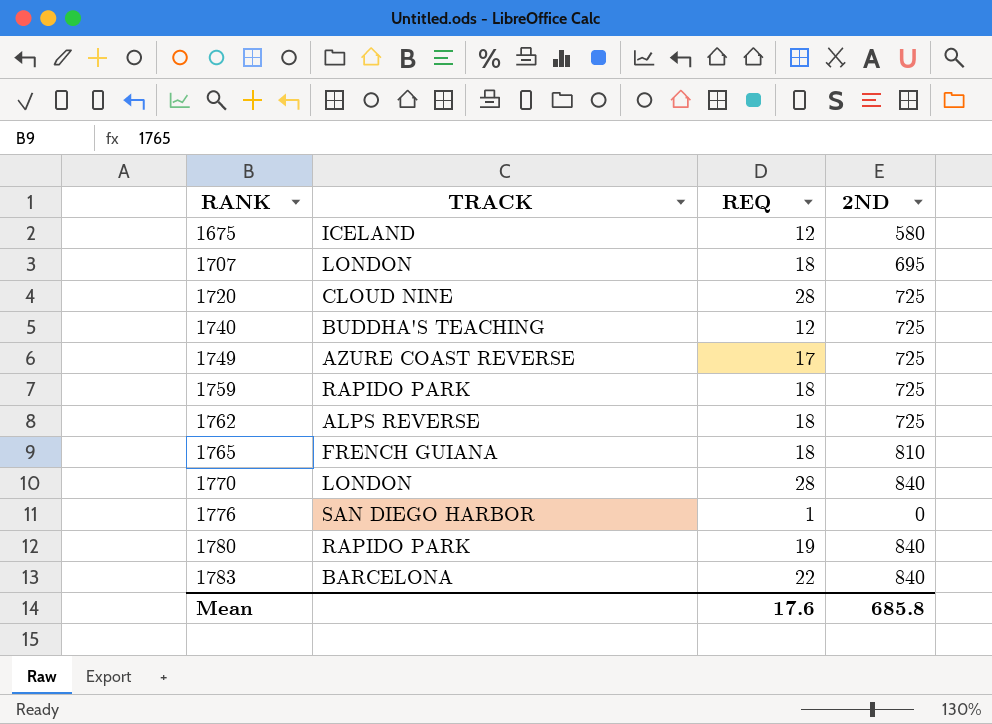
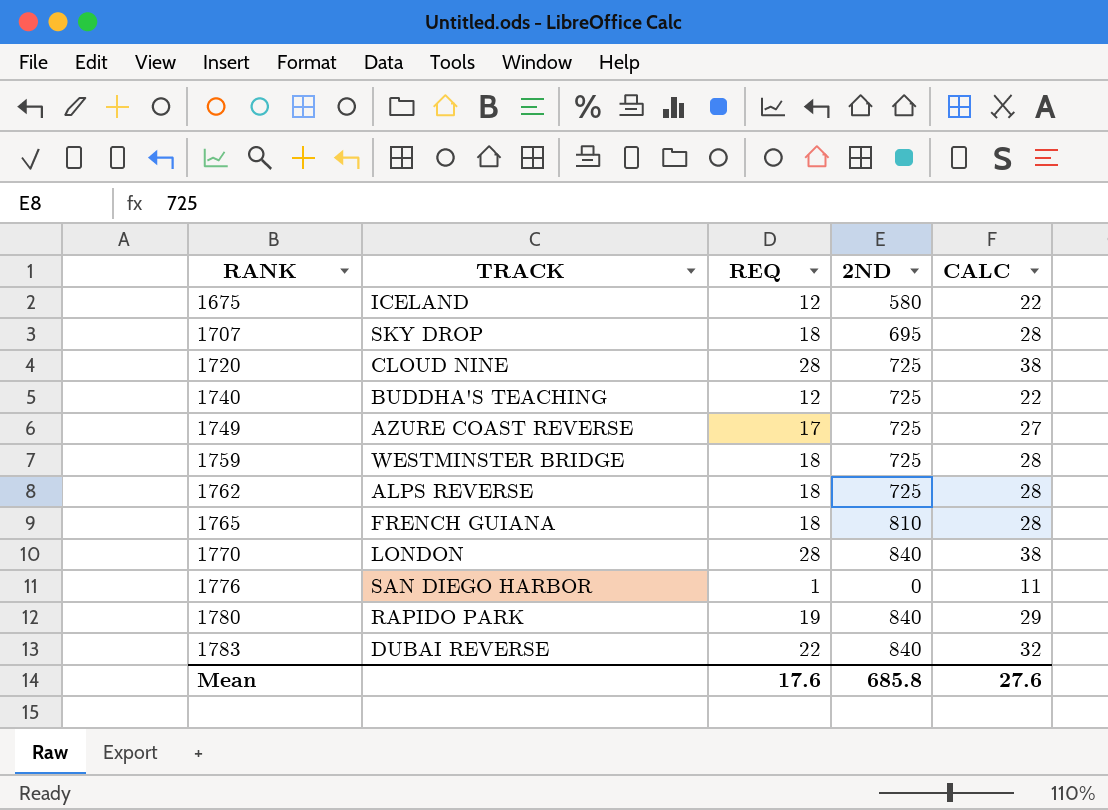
column CALC | formula: none -> [REQ] + 10
1707 | TRACK: LONDON -> SKY DROP
1759 | TRACK: RAPIDO PARK -> WESTMINSTER BRIDGE
1783 | TRACK: BARCELONA -> DUBAI REVERSE

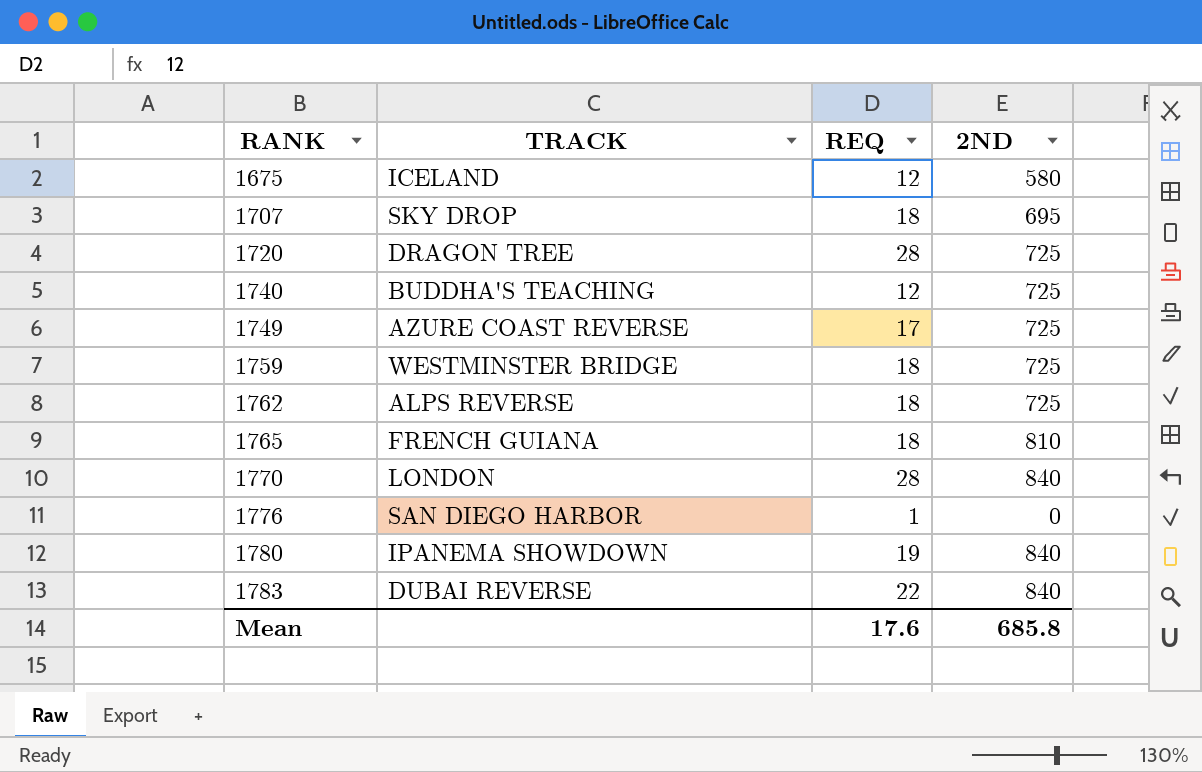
column CALC | formula: [REQ] + 10 -> none
1720 | TRACK: CLOUD NINE -> DRAGON TREE
1780 | TRACK: RAPIDO PARK -> IPANEMA SHOWDOWN

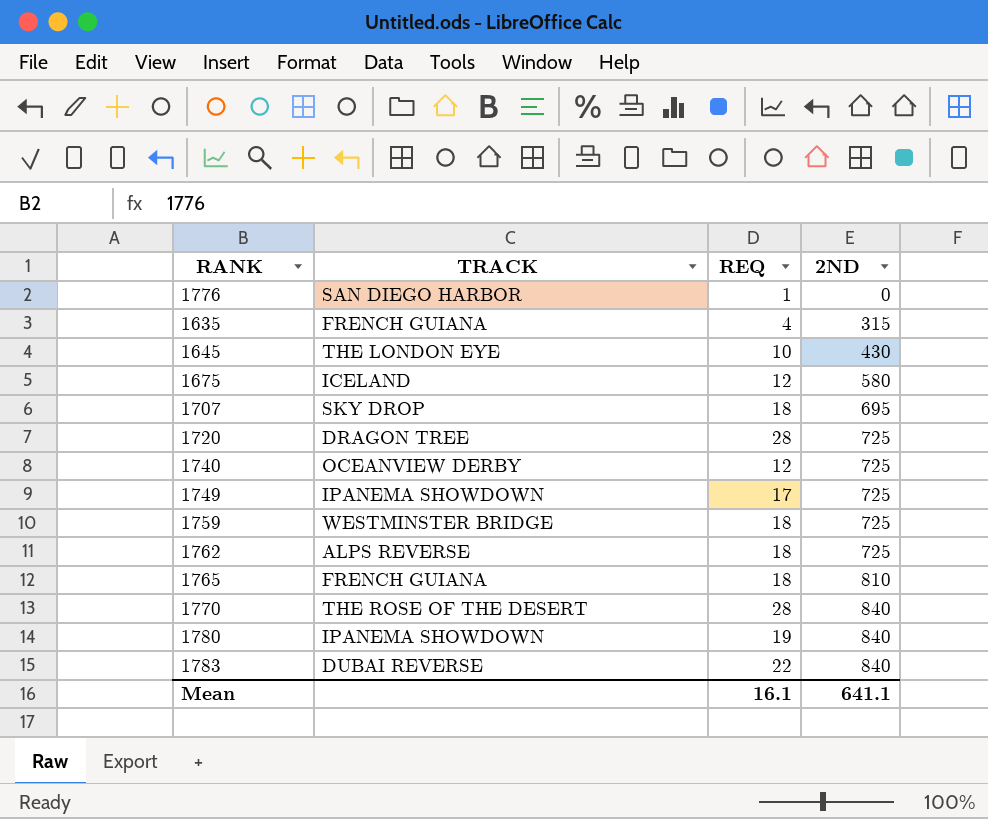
row order: RANK ascending -> 2ND ascending
row 1635: none -> FRENCH GUIANA | 4 | 315
row 1645: none -> THE LONDON EYE | 10 | 430
1740 | TRACK: BUDDHA'S TEACHING -> OCEANVIEW DERBY
1749 | TRACK: AZURE COAST REVERSE -> IPANEMA SHOWDOWN
1770 | TRACK: LONDON -> THE ROSE OF THE DESERT
Mean | REQ: 17.6 -> 16.1
Mean | 2ND: 685.8 -> 641.1

